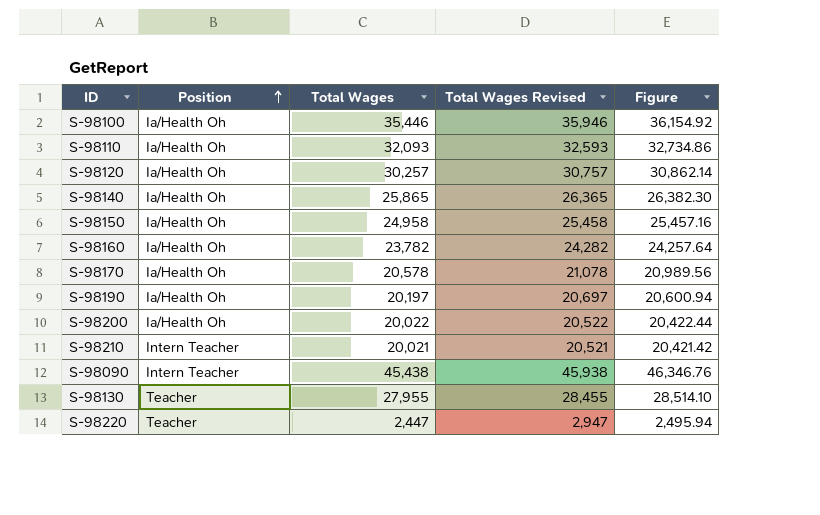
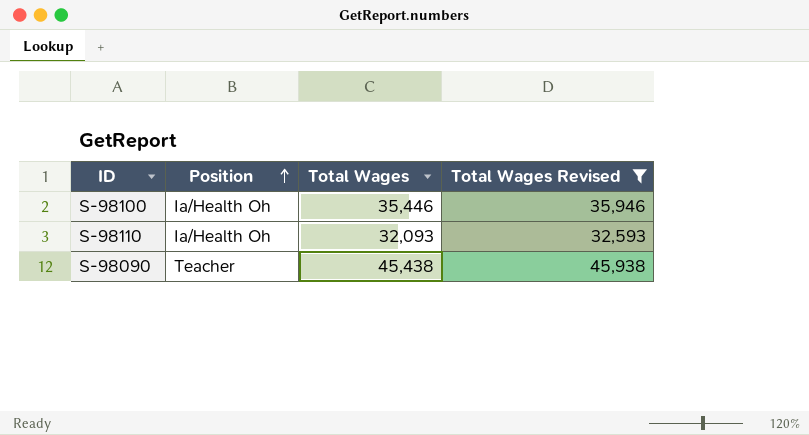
filter: none -> Total Wages Revised >= 32,593
column Figure | formula: [Total Wages] * 1.02 -> none
S-98090 | Position: Intern Teacher -> Teacher

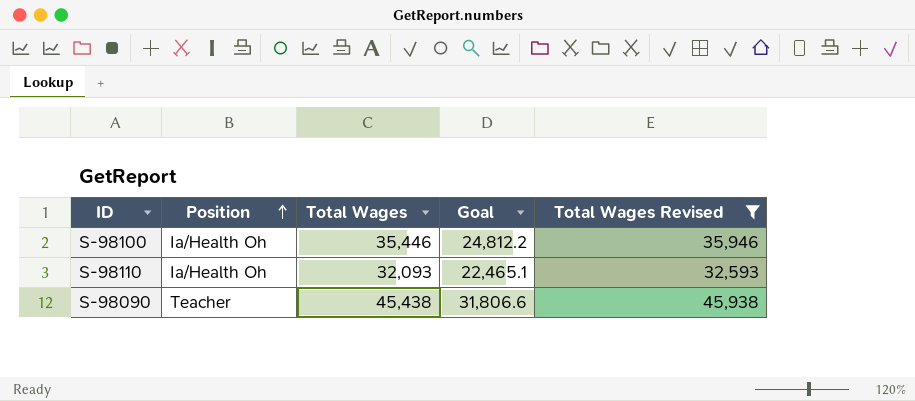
column Goal | formula: none -> [Total Wages] * 0.7

